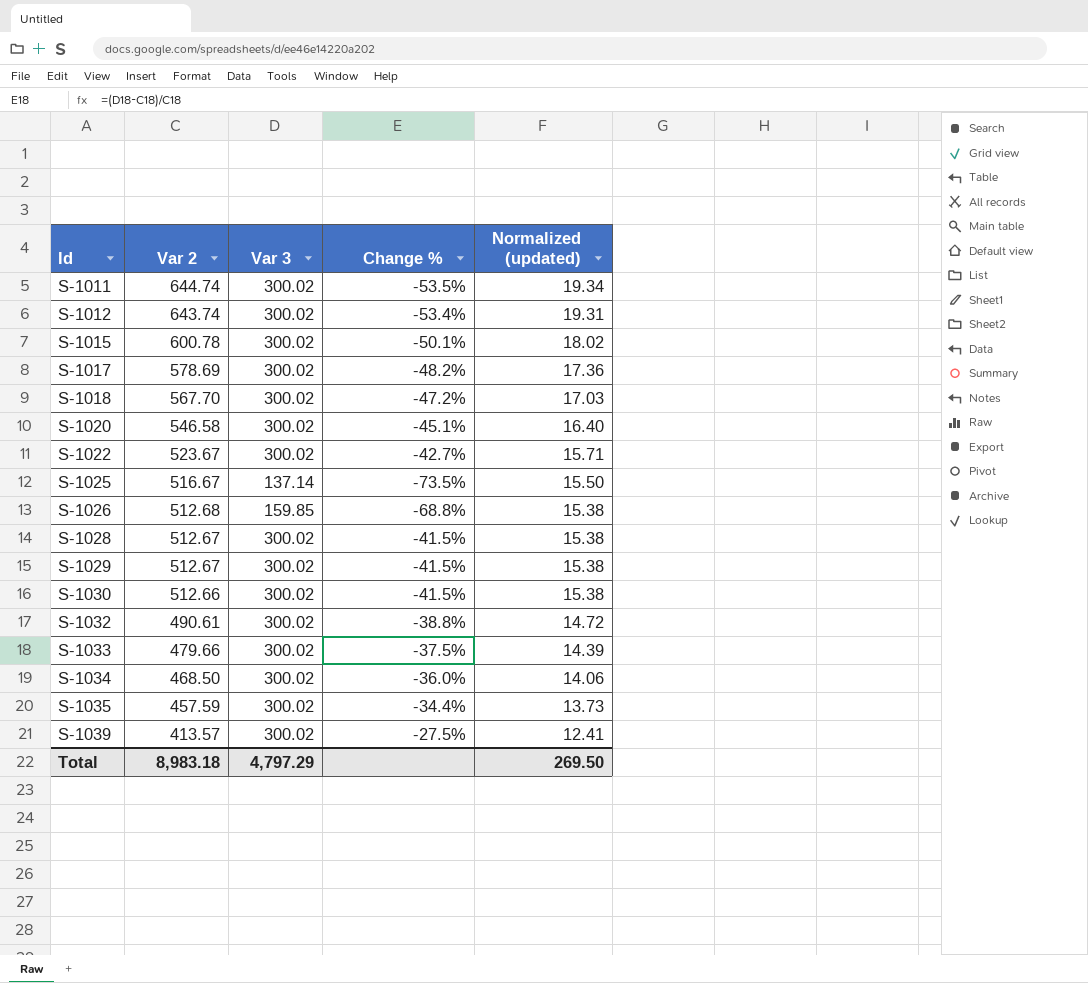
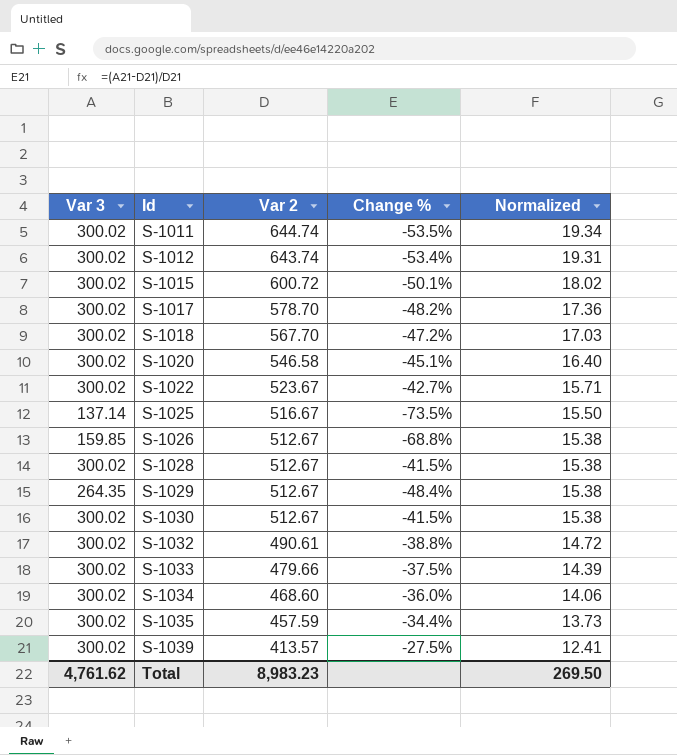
column Var 3 | position: 3 -> 1
column name: Normalized (updated) -> Normalized
S-1015 | Var 2: 600.78 -> 600.72
S-1017 | Var 2: 578.69 -> 578.70
S-1026 | Var 2: 512.68 -> 512.67
S-1029 | Var 3: 300.02 -> 264.35
S-1029 | Change %: -41.5% -> -48.4%
S-1030 | Var 2: 512.66 -> 512.67
S-1034 | Var 2: 468.50 -> 468.60
Total | Var 3: 4,797.29 -> 4,761.62
Total | Var 2: 8,983.18 -> 8,983.23

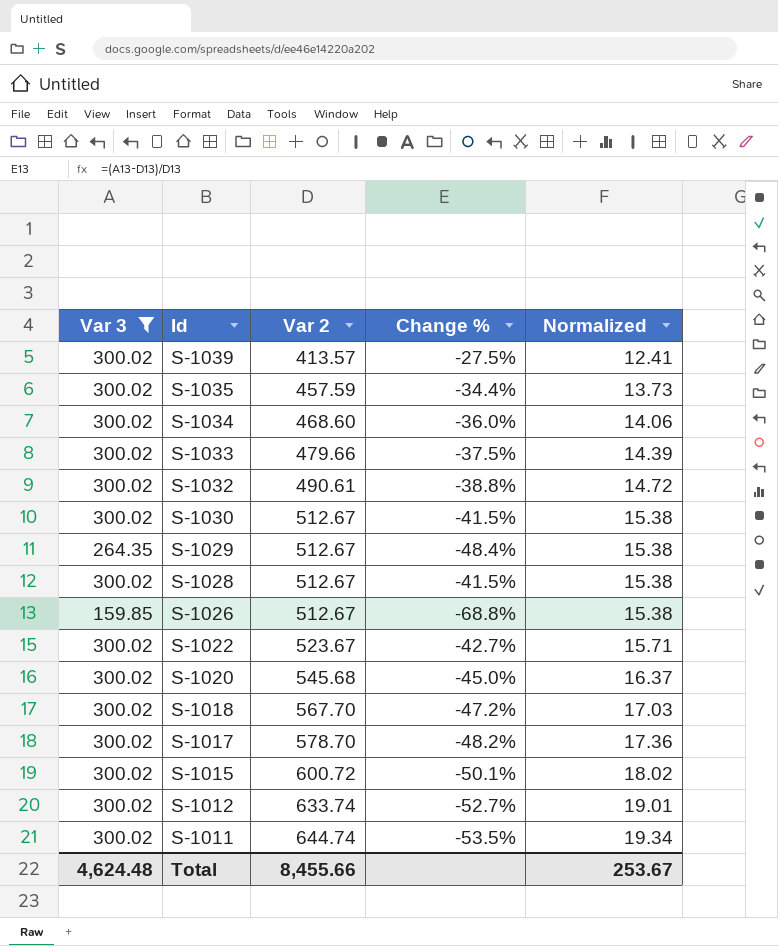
filter: none -> Var 3 != 137.14
row order: Id ascending -> Id descending
S-1020 | Var 2: 546.58 -> 545.68
S-1020 | Change %: -45.1% -> -45.0%
S-1020 | Normalized: 16.40 -> 16.37
S-1012 | Var 2: 643.74 -> 633.74
S-1012 | Change %: -53.4% -> -52.7%
S-1012 | Normalized: 19.31 -> 19.01
Total | Var 3: 4,761.62 -> 4,624.48
Total | Var 2: 8,983.23 -> 8,455.66
Total | Normalized: 269.50 -> 253.67

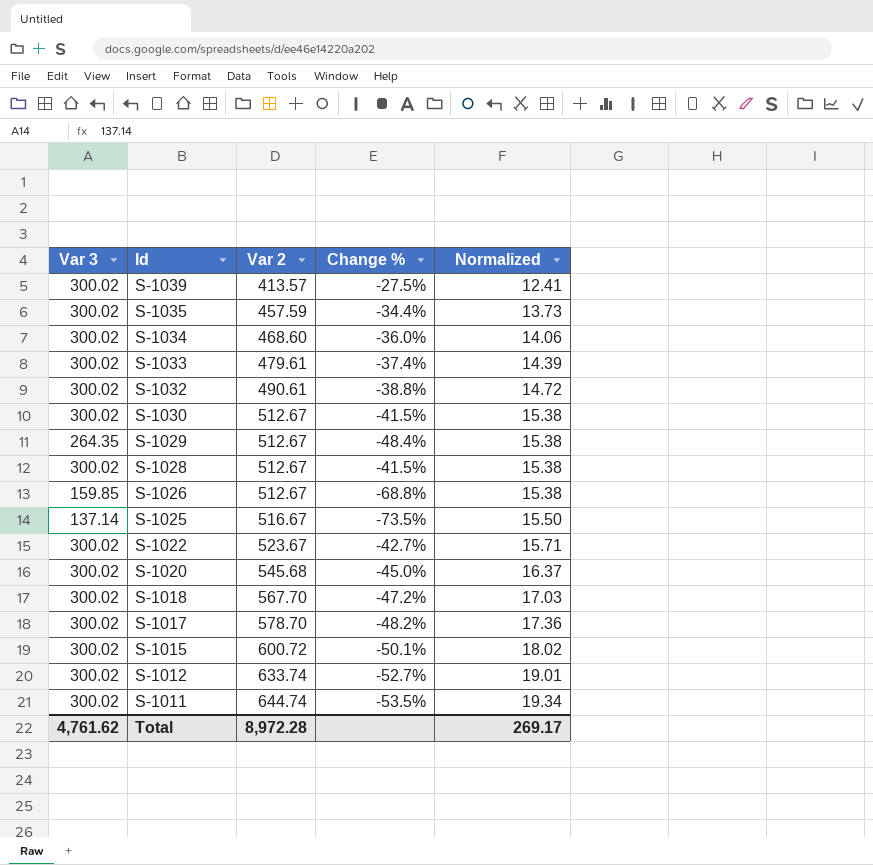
filter: Var 3 != 137.14 -> none
S-1033 | Var 2: 479.66 -> 479.61
S-1033 | Change %: -37.5% -> -37.4%
Total | Var 3: 4,624.48 -> 4,761.62
Total | Var 2: 8,455.66 -> 8,972.28
Total | Normalized: 253.67 -> 269.17

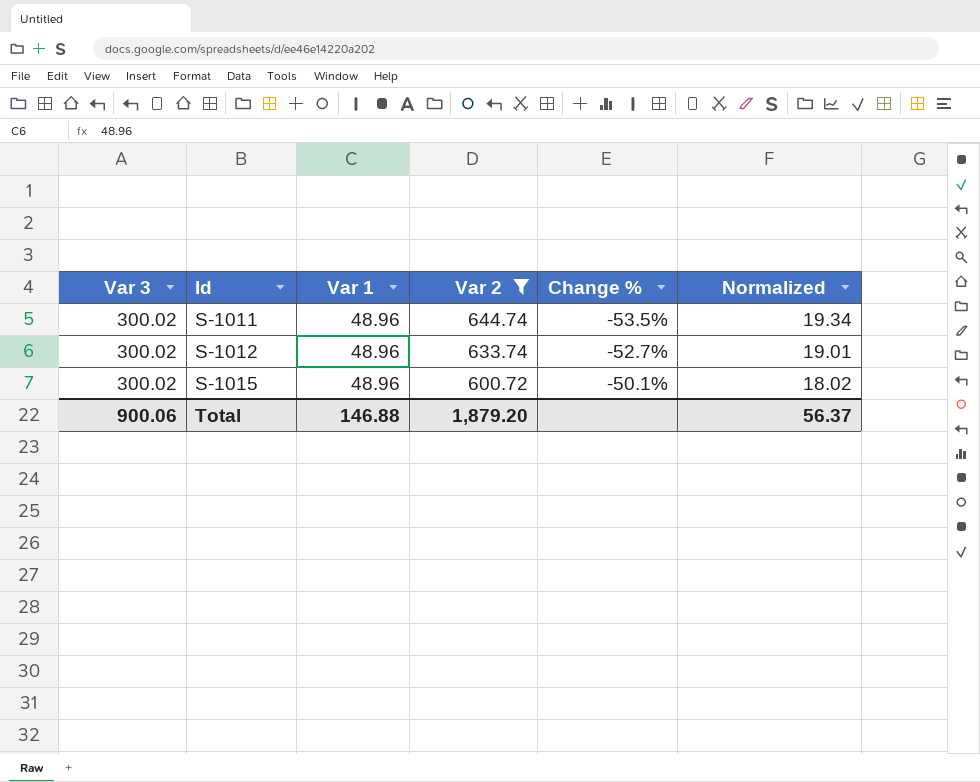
filter: none -> Var 2 >= 600.72
row order: Id descending -> Id ascending
column Var 1 | position: none -> 3
Total | Var 3: 4,761.62 -> 900.06
Total | Var 2: 8,972.28 -> 1,879.20
Total | Normalized: 269.17 -> 56.37

